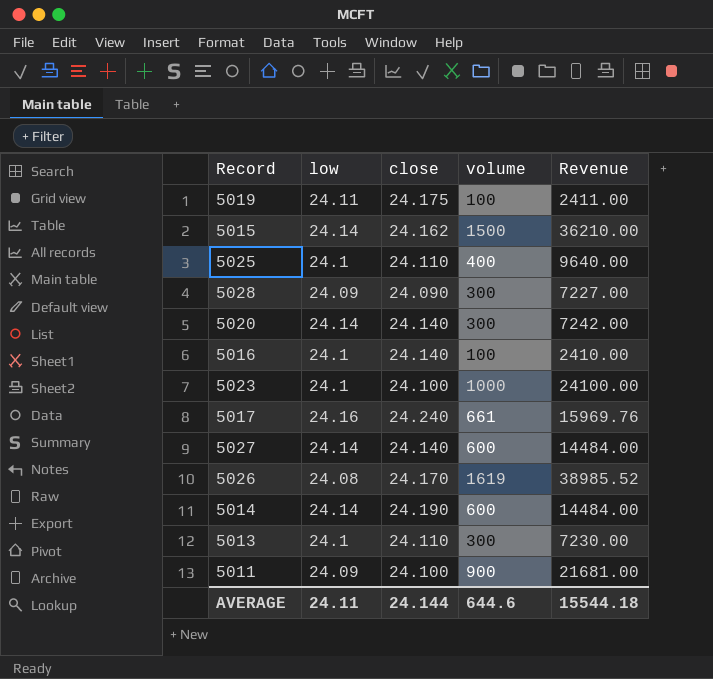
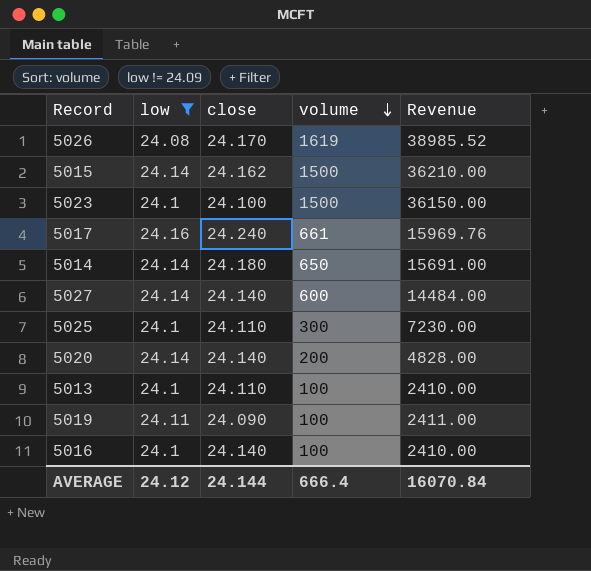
filter: none -> low != 24.09
row order: none -> volume descending
5023 | volume: 1000 -> 1500
5023 | Revenue: 24100.00 -> 36150.00
5014 | close: 24.190 -> 24.180
5014 | volume: 600 -> 650
5014 | Revenue: 14484.00 -> 15691.00
5025 | volume: 400 -> 300
5025 | Revenue: 9640.00 -> 7230.00
5020 | volume: 300 -> 200
5020 | Revenue: 7242.00 -> 4828.00
5013 | volume: 300 -> 100
5013 | Revenue: 7230.00 -> 2410.00
5019 | close: 24.175 -> 24.090
AVERAGE | low: 24.11 -> 24.12
AVERAGE | volume: 644.6 -> 666.4
AVERAGE | Revenue: 15544.18 -> 16070.84

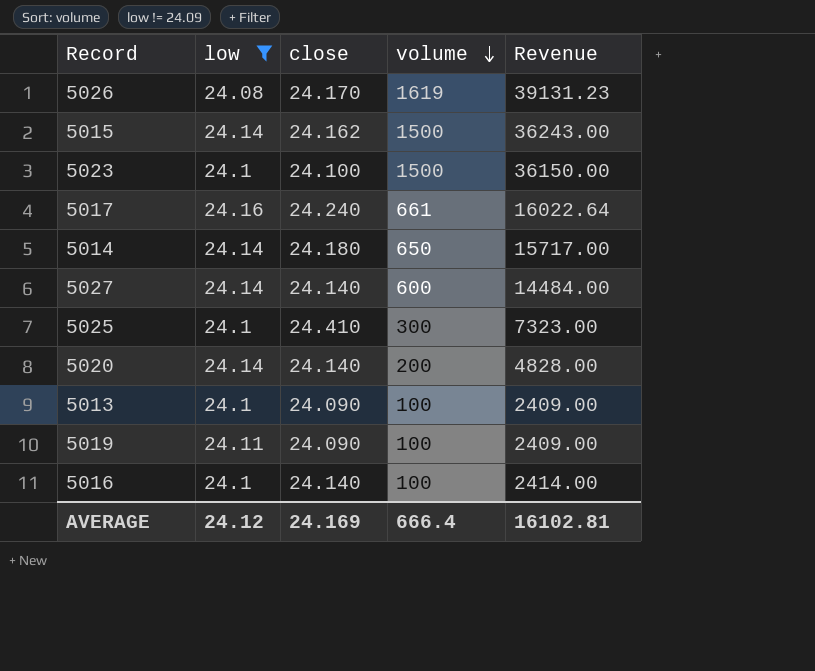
column Revenue | formula: [low] * [volume] -> [close] * [volume]
5025 | close: 24.110 -> 24.410
5013 | close: 24.110 -> 24.090
AVERAGE | close: 24.144 -> 24.169
AVERAGE | Revenue: 16070.84 -> 16102.81

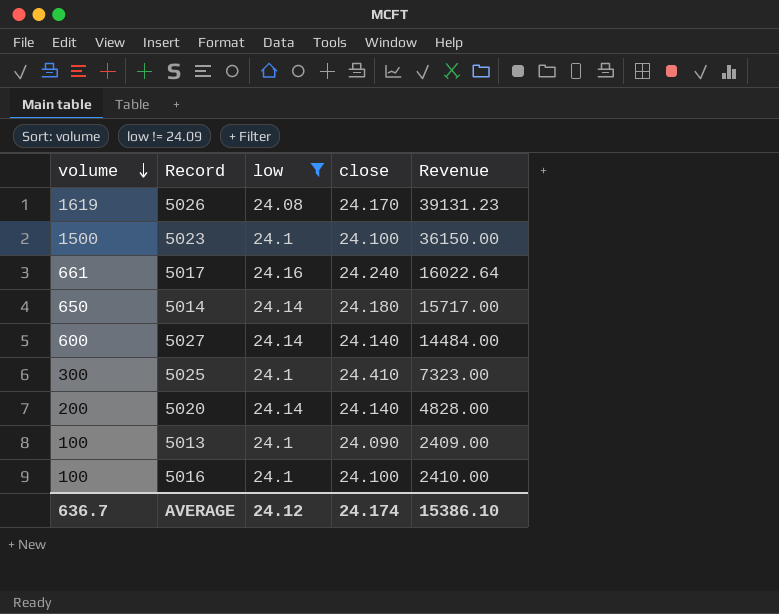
column volume | position: 4 -> 1
row 5015: 24.14 | 24.162 | 1500 | 36243.00 -> none
row 5019: 24.11 | 24.090 | 100 | 2409.00 -> none
5016 | close: 24.140 -> 24.100
5016 | Revenue: 2414.00 -> 2410.00
AVERAGE | volume: 666.4 -> 636.7
AVERAGE | close: 24.169 -> 24.174
AVERAGE | Revenue: 16102.81 -> 15386.10

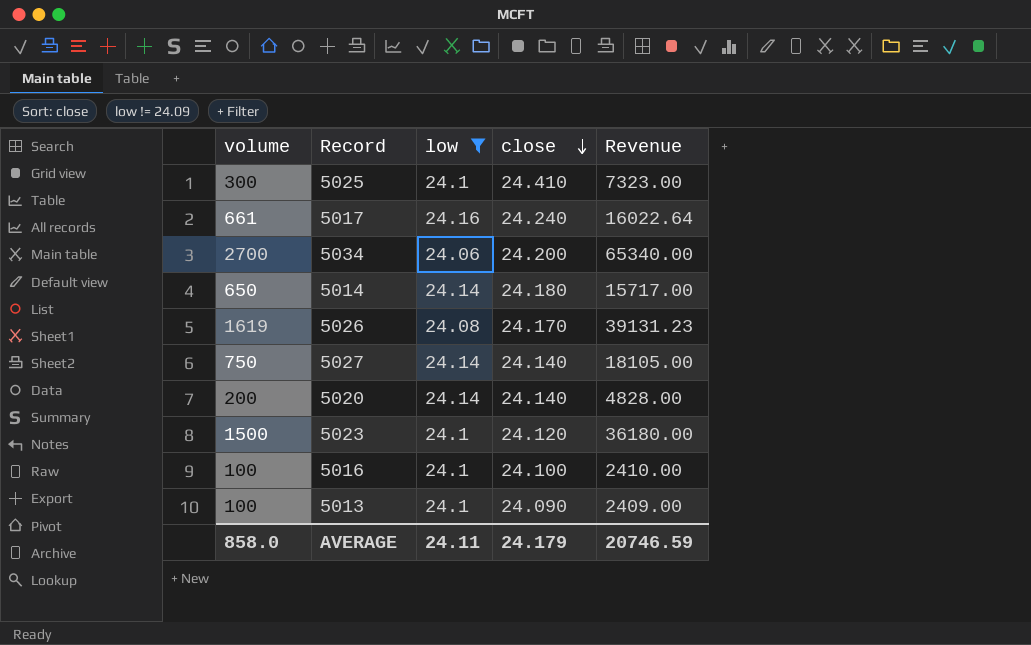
row order: volume descending -> close descending
row 5034: none -> 2700 | 24.06 | 24.200 | 65340.00
5027 | volume: 600 -> 750
5027 | Revenue: 14484.00 -> 18105.00
5023 | close: 24.100 -> 24.120
5023 | Revenue: 36150.00 -> 36180.00
AVERAGE | volume: 636.7 -> 858.0
AVERAGE | low: 24.12 -> 24.11
AVERAGE | close: 24.174 -> 24.179
AVERAGE | Revenue: 15386.10 -> 20746.59

